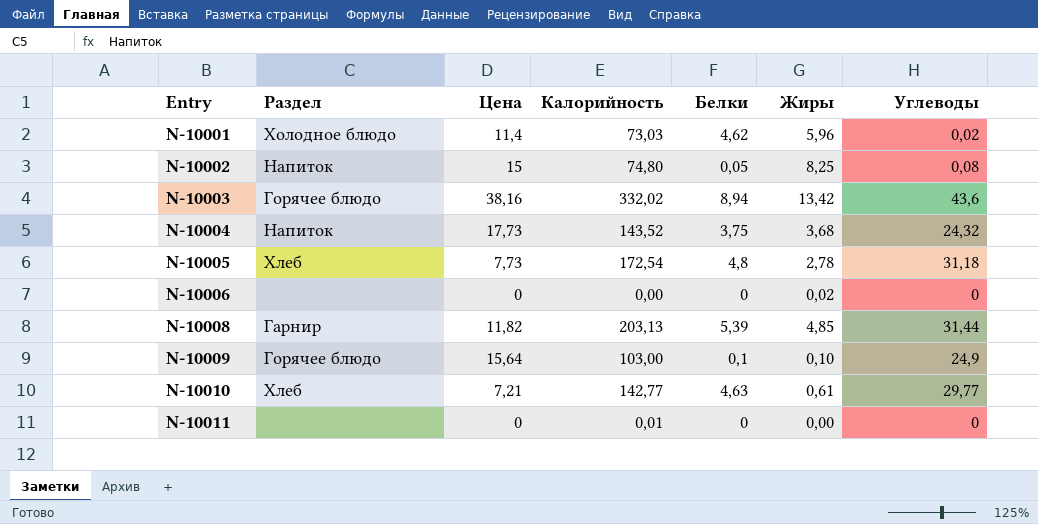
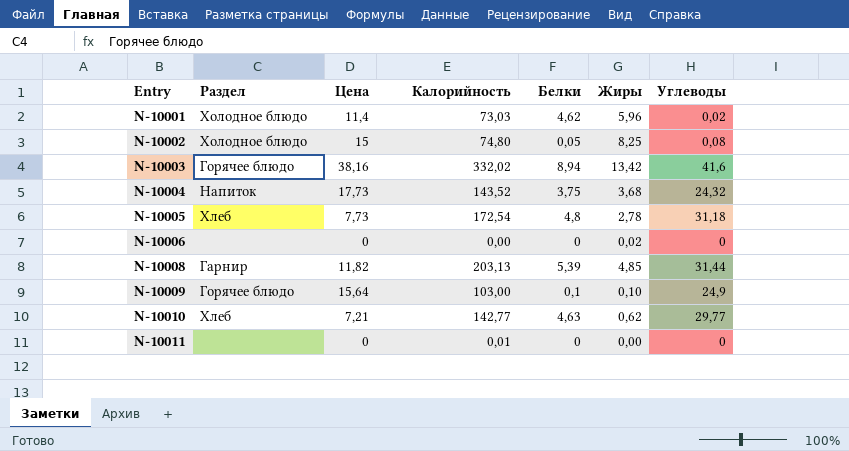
N-10002 | Раздел: Напиток -> Холодное блюдо
N-10003 | Углеводы: 43,6 -> 41,6
N-10010 | Жиры: 0,61 -> 0,62

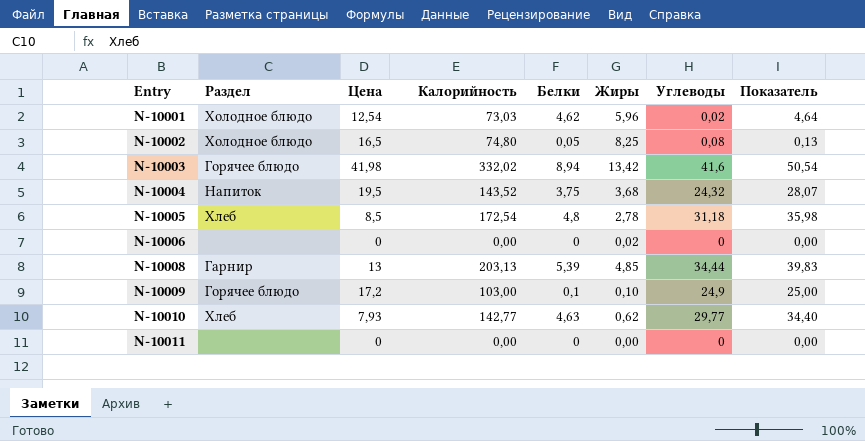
column Показатель | formula: none -> [Белки] + [Углеводы]
N-10001 | Цена: 11,4 -> 12,54
N-10002 | Цена: 15 -> 16,5
N-10003 | Цена: 38,16 -> 41,98
N-10004 | Цена: 17,73 -> 19,5
N-10005 | Цена: 7,73 -> 8,5
N-10008 | Цена: 11,82 -> 13
N-10008 | Углеводы: 31,44 -> 34,44
N-10009 | Цена: 15,64 -> 17,2
N-10010 | Цена: 7,21 -> 7,93
N-10011 | Калорийность: 0,01 -> 0,00

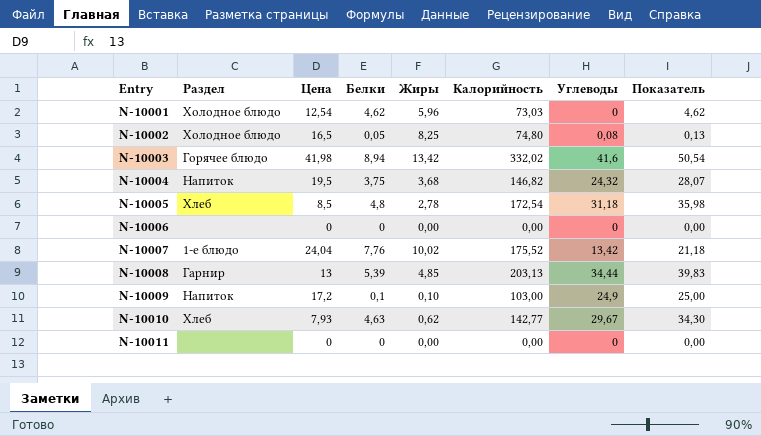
column Калорийность | position: 4 -> 6
N-10001 | Углеводы: 0,02 -> 0
N-10001 | Показатель: 4,64 -> 4,62
N-10004 | Калорийность: 143,52 -> 146,82
N-10006 | Жиры: 0,02 -> 0,00
row N-10007: none -> 1-е блюдо | 24,04 | 7,76 | 10,02 | 175,52 | 13,42 | 21,18
N-10009 | Раздел: Горячее блюдо -> Напиток
N-10010 | Углеводы: 29,77 -> 29,67
N-10010 | Показатель: 34,40 -> 34,30

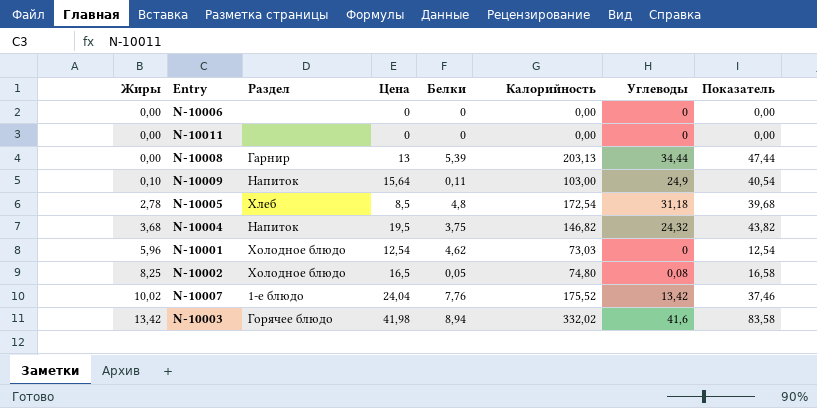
row order: Entry ascending -> Жиры ascending
column Жиры | position: 5 -> 1
column Показатель | formula: [Белки] + [Углеводы] -> [Цена] + [Углеводы]
row N-10010: Хлеб | 7,93 | 4,63 | 0,62 | 142,77 | 29,67 | 34,30 -> none
N-10008 | Жиры: 4,85 -> 0,00
N-10009 | Цена: 17,2 -> 15,64
N-10009 | Белки: 0,1 -> 0,11

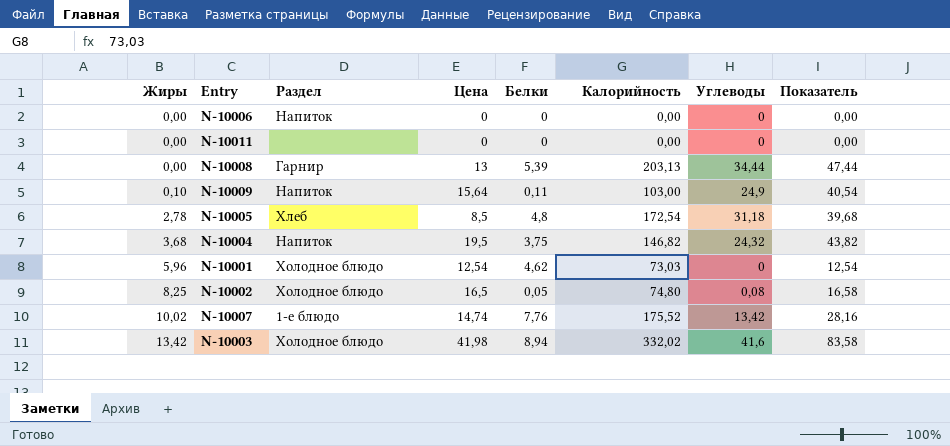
N-10006 | Раздел: none -> Напиток
N-10007 | Цена: 24,04 -> 14,74
N-10007 | Показатель: 37,46 -> 28,16
N-10003 | Раздел: Горячее блюдо -> Холодное блюдо

